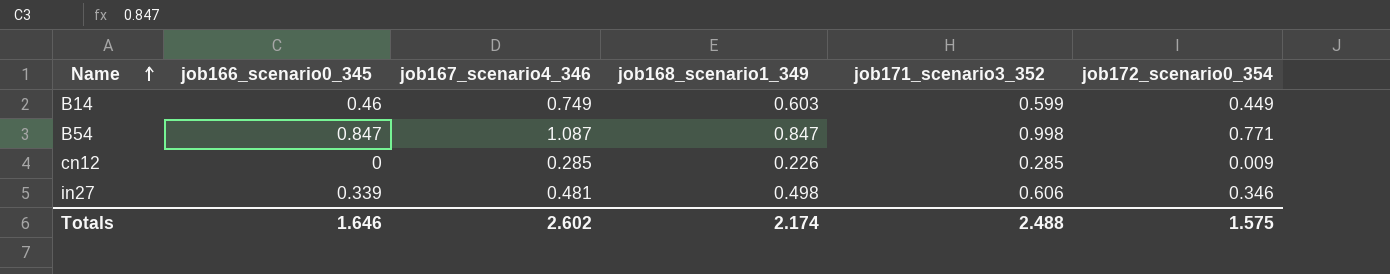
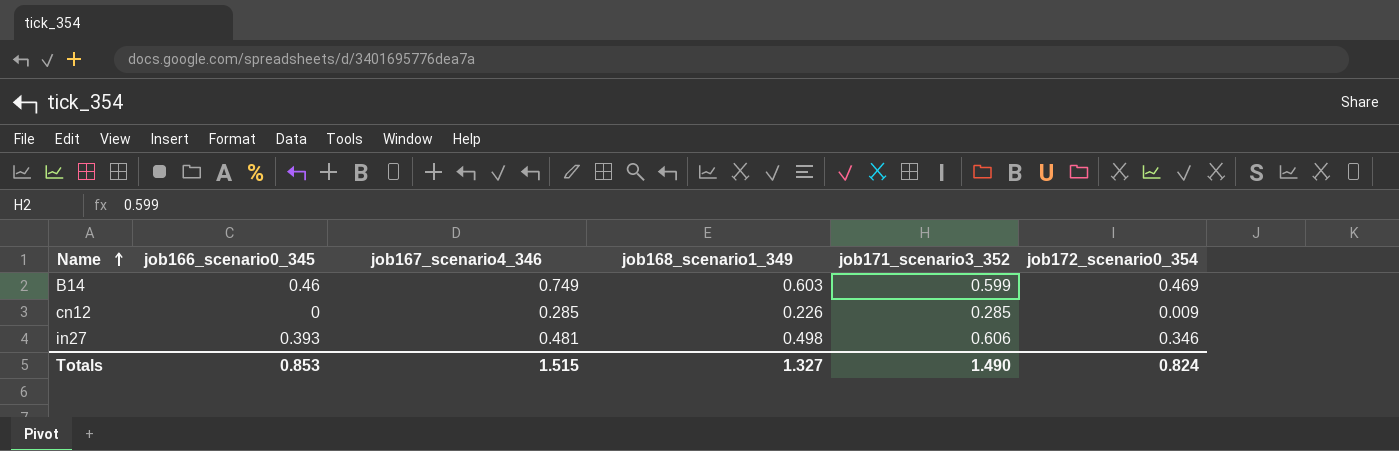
row B54: 0.847 | 1.087 | 0.847 | 0.998 | 0.771 -> none
B14 | job172_scenario0_354: 0.449 -> 0.469
in27 | job166_scenario0_345: 0.339 -> 0.393
Totals | job166_scenario0_345: 1.646 -> 0.853
Totals | job167_scenario4_346: 2.602 -> 1.515
Totals | job168_scenario1_349: 2.174 -> 1.327
Totals | job171_scenario3_352: 2.488 -> 1.490
Totals | job172_scenario0_354: 1.575 -> 0.824

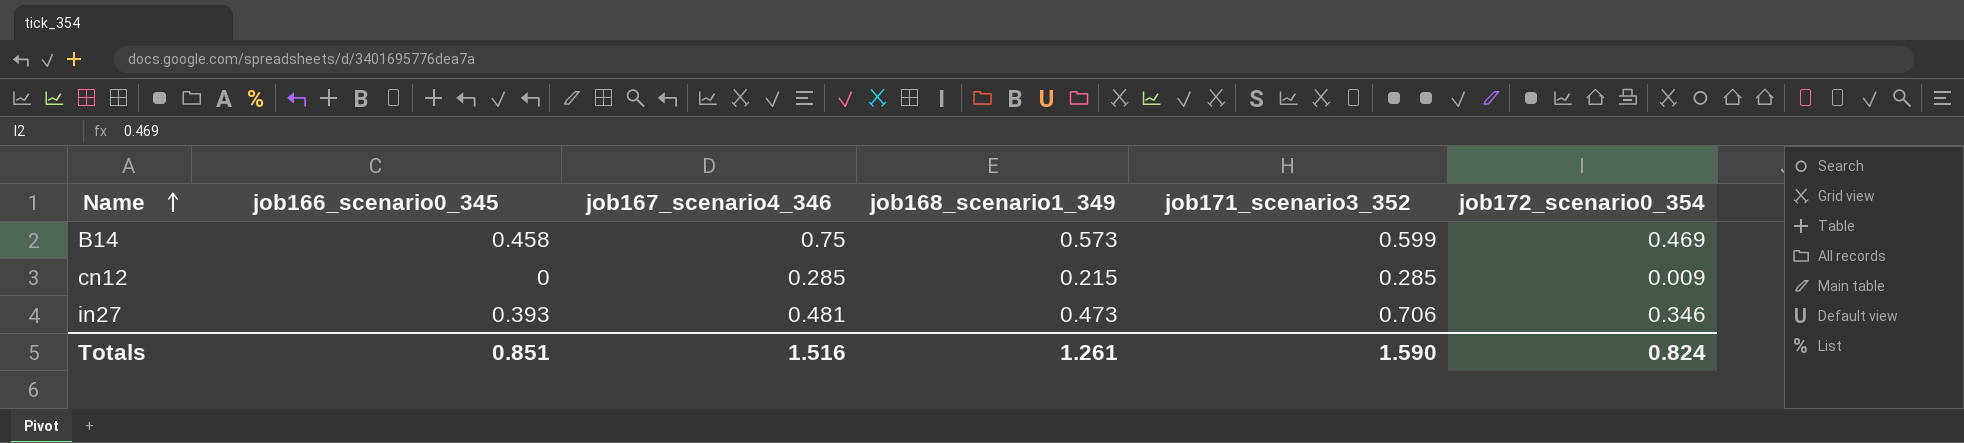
B14 | job166_scenario0_345: 0.46 -> 0.458
B14 | job167_scenario4_346: 0.749 -> 0.75
B14 | job168_scenario1_349: 0.603 -> 0.573
cn12 | job168_scenario1_349: 0.226 -> 0.215
in27 | job168_scenario1_349: 0.498 -> 0.473
in27 | job171_scenario3_352: 0.606 -> 0.706
Totals | job166_scenario0_345: 0.853 -> 0.851
Totals | job167_scenario4_346: 1.515 -> 1.516
Totals | job168_scenario1_349: 1.327 -> 1.261
Totals | job171_scenario3_352: 1.490 -> 1.590

